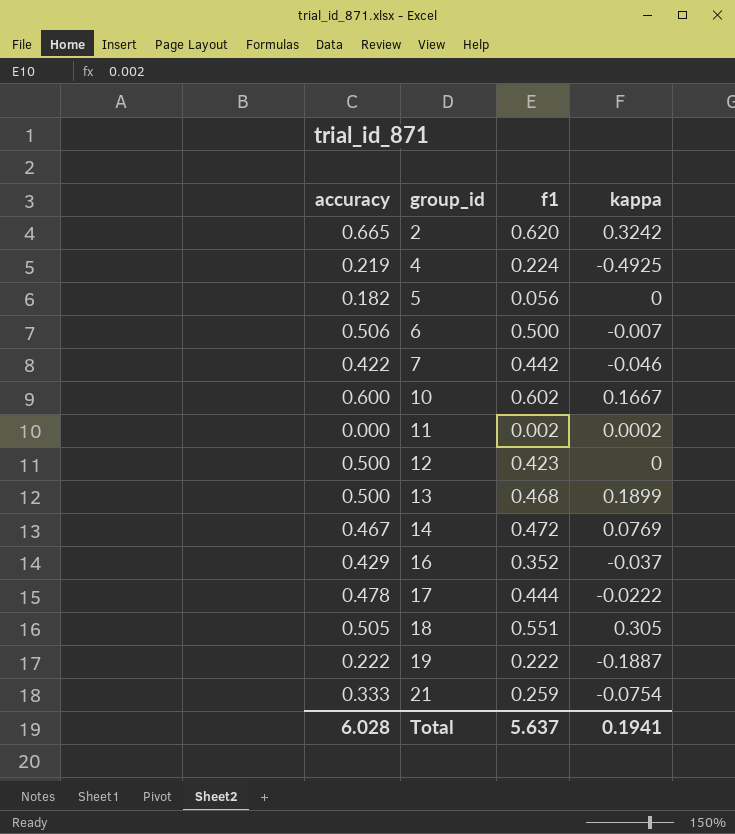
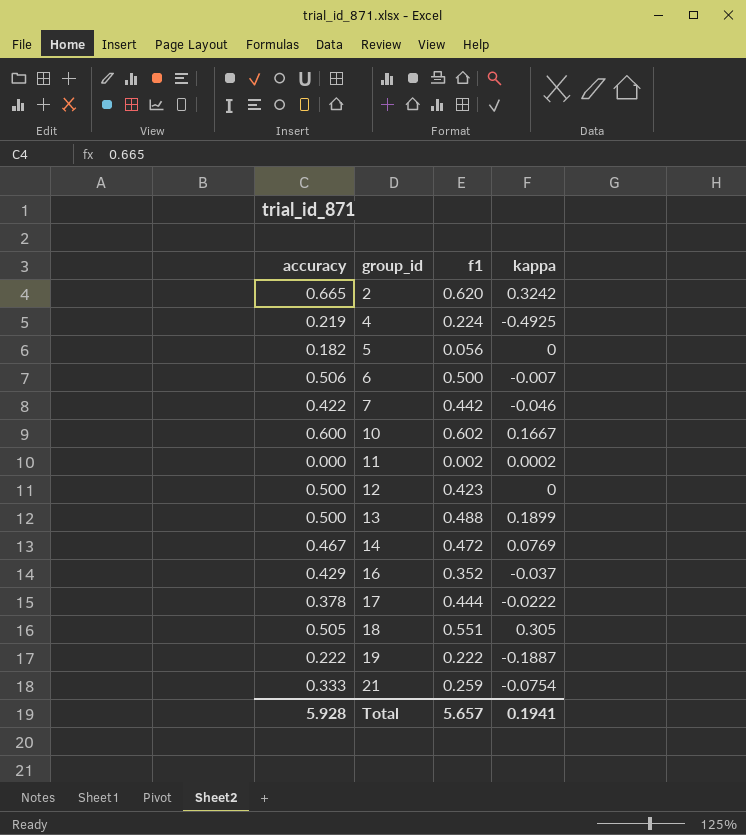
13 | f1: 0.468 -> 0.488
17 | accuracy: 0.478 -> 0.378
Total | accuracy: 6.028 -> 5.928
Total | f1: 5.637 -> 5.657

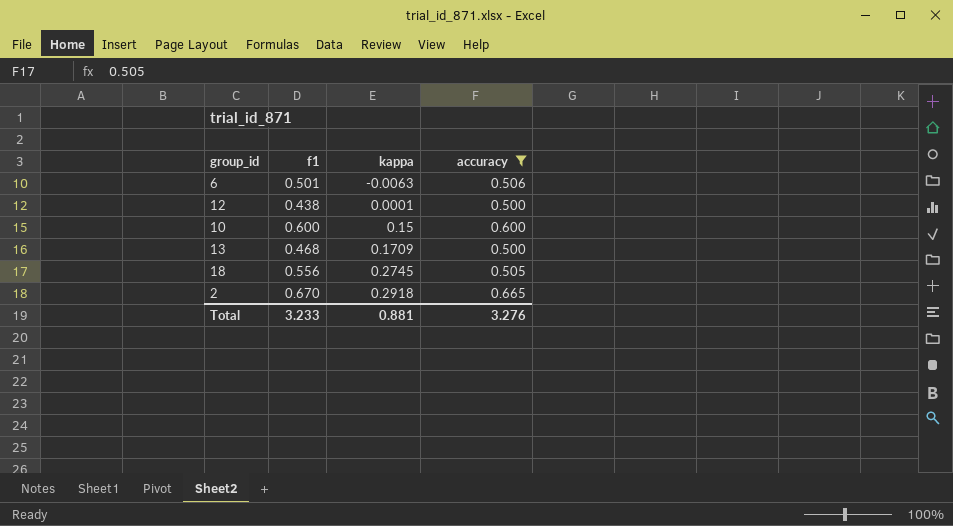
filter: none -> accuracy >= 0.500
row order: group_id ascending -> kappa ascending
column accuracy | position: 1 -> 4
6 | f1: 0.500 -> 0.501
6 | kappa: -0.007 -> -0.0063
12 | f1: 0.423 -> 0.438
12 | kappa: 0 -> 0.0001
10 | f1: 0.602 -> 0.600
10 | kappa: 0.1667 -> 0.15
13 | f1: 0.488 -> 0.468
13 | kappa: 0.1899 -> 0.1709
18 | f1: 0.551 -> 0.556
18 | kappa: 0.305 -> 0.2745
2 | f1: 0.620 -> 0.670
2 | kappa: 0.3242 -> 0.2918
Total | f1: 5.657 -> 3.233
Total | kappa: 0.1941 -> 0.881
Total | accuracy: 5.928 -> 3.276

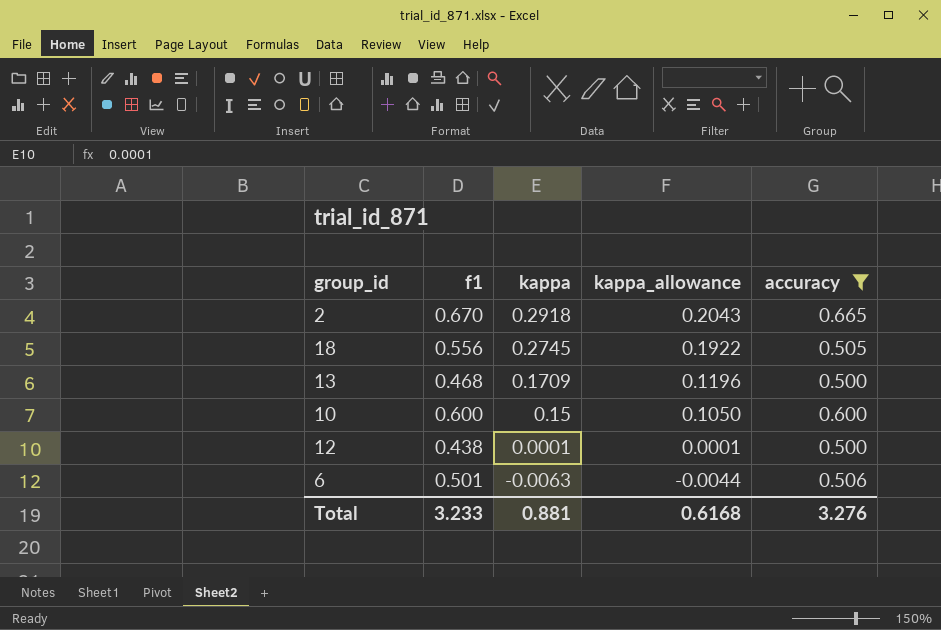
row order: kappa ascending -> kappa descending
column kappa_allowance | formula: none -> [kappa] * 0.7

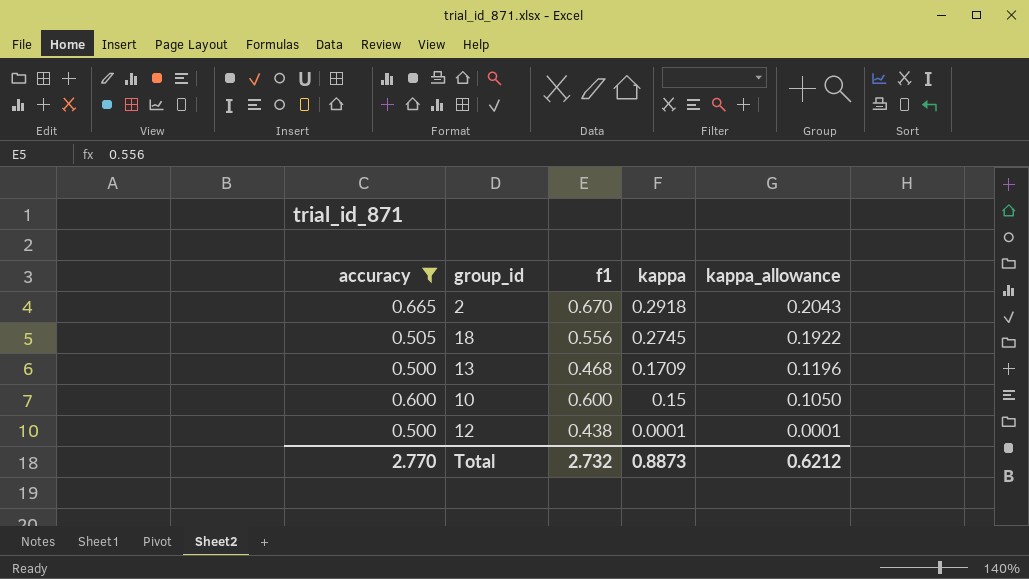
column accuracy | position: 5 -> 1
row 6: 0.501 | -0.0063 | -0.0044 | 0.506 -> none
Total | accuracy: 3.276 -> 2.770
Total | f1: 3.233 -> 2.732
Total | kappa: 0.881 -> 0.8873
Total | kappa_allowance: 0.6168 -> 0.6212

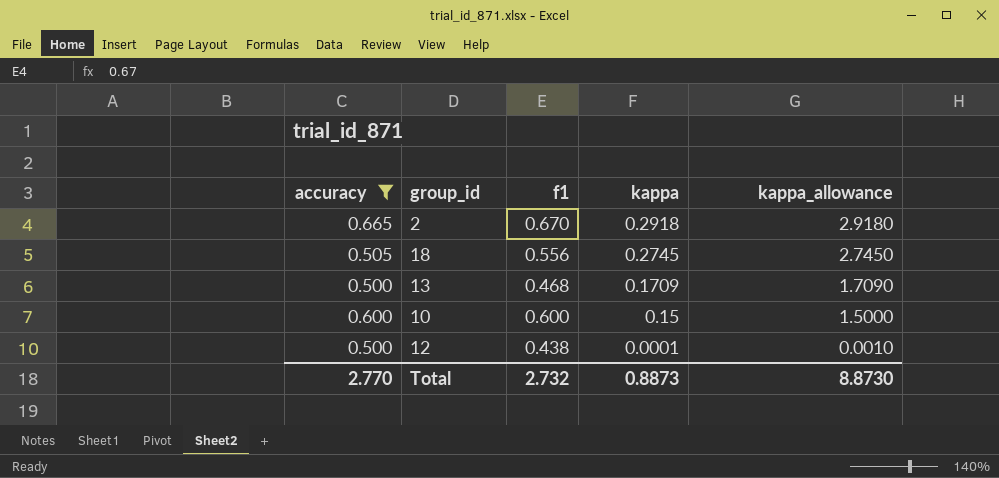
column kappa_allowance | formula: [kappa] * 0.7 -> [kappa] * 10
Total | kappa_allowance: 0.6212 -> 8.8730

